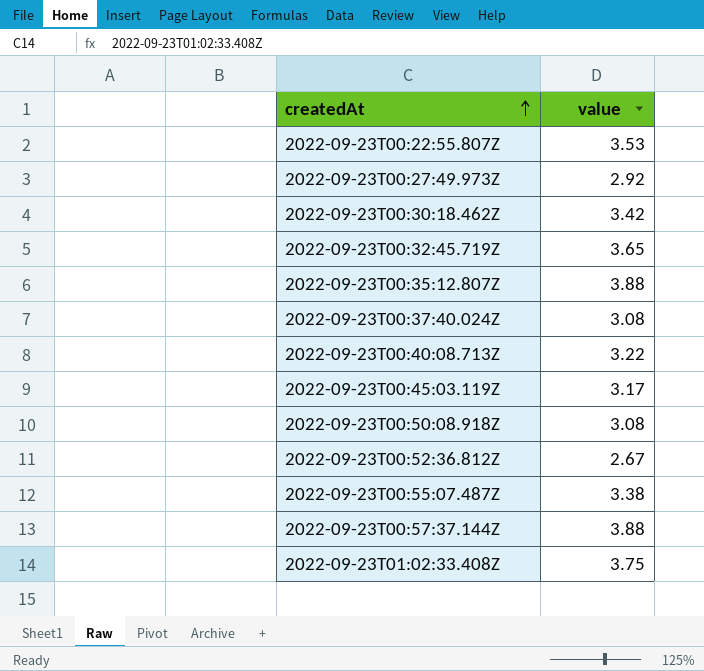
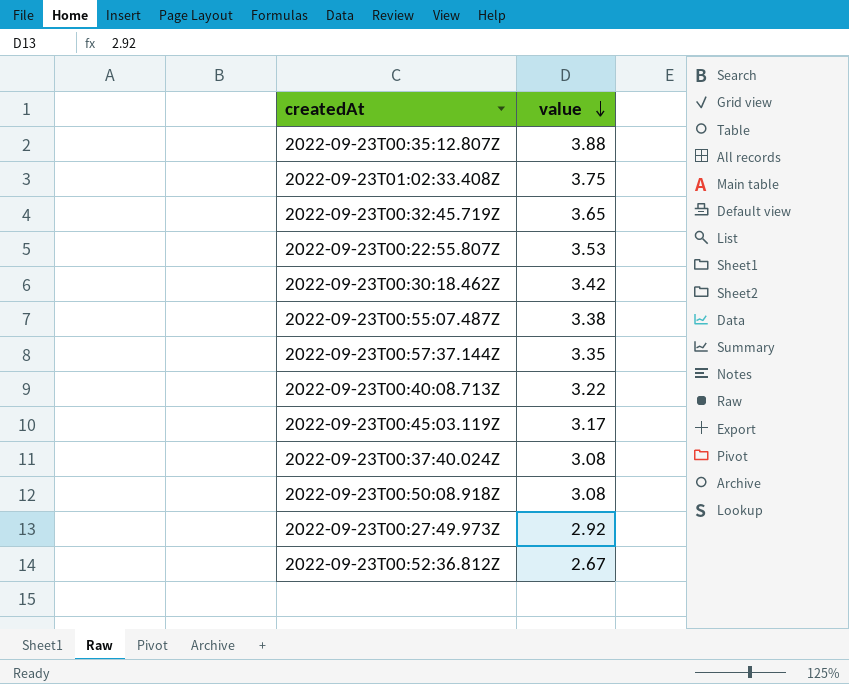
row order: createdAt ascending -> value descending
2022-09-23T00:57:37.144Z | value: 3.88 -> 3.35

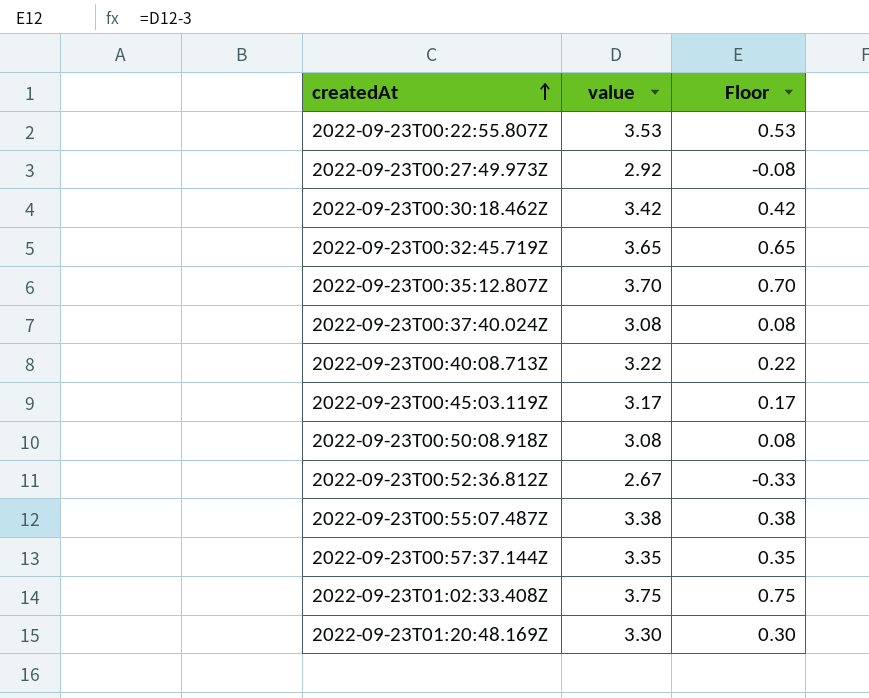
row order: value descending -> createdAt ascending
column Floor | formula: none -> [value] - 3
2022-09-23T00:35:12.807Z | value: 3.88 -> 3.70
row 2022-09-23T01:20:48.169Z: none -> 3.30 | 0.30

